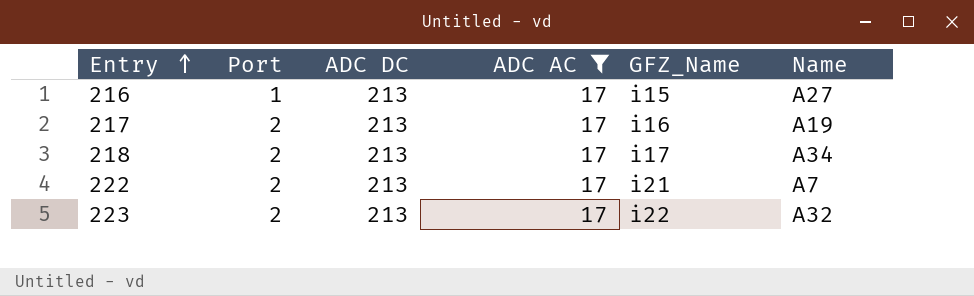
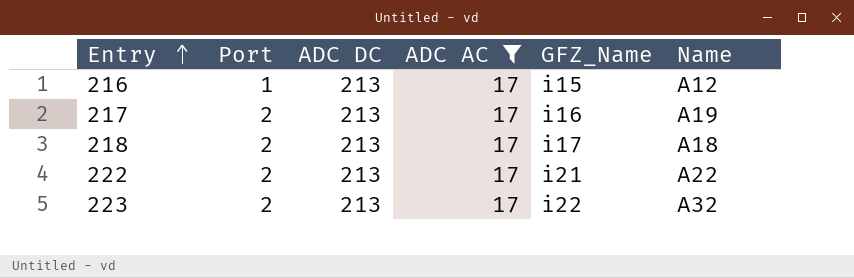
216 | Name: A27 -> A12
218 | Name: A34 -> A18
222 | Name: A7 -> A22

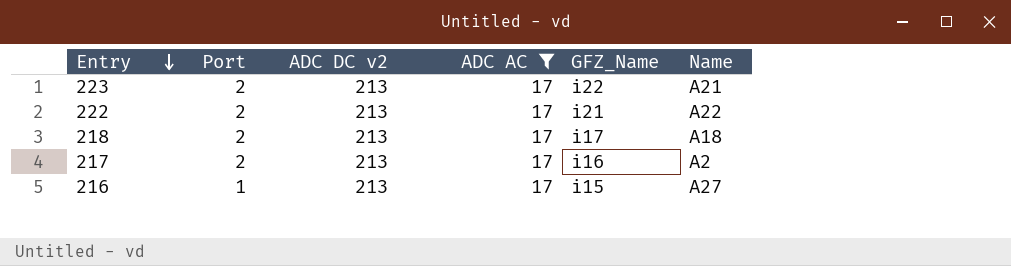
row order: Entry ascending -> Entry descending
column name: ADC DC -> ADC DC v2
223 | Name: A32 -> A21
217 | Name: A19 -> A2
216 | Name: A12 -> A27

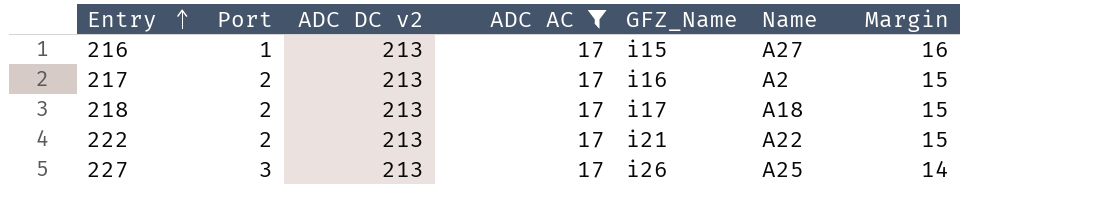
row order: Entry descending -> Entry ascending
column Margin | formula: none -> [ADC AC] - [Port]
row 223: 2 | 213 | 17 | i22 | A21 -> none
row 227: none -> 3 | 213 | 17 | i26 | A25 | 14

